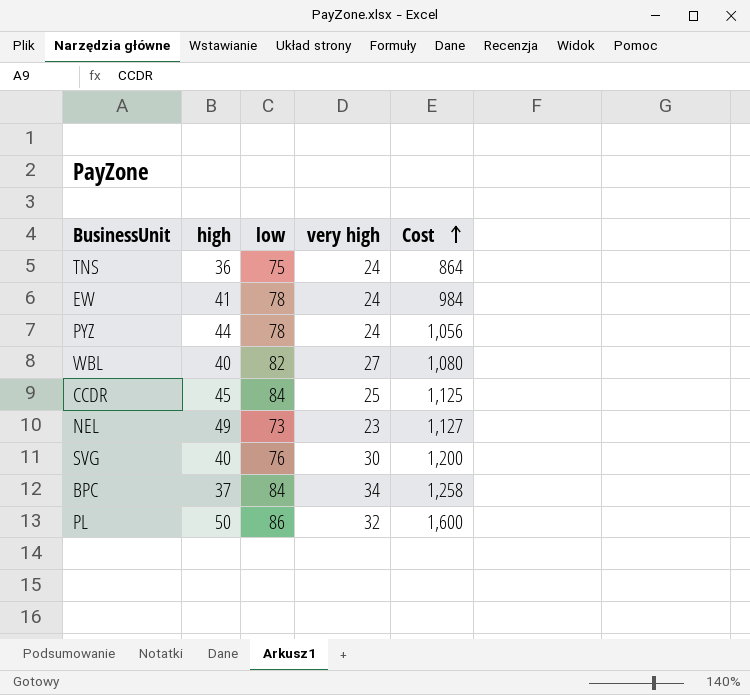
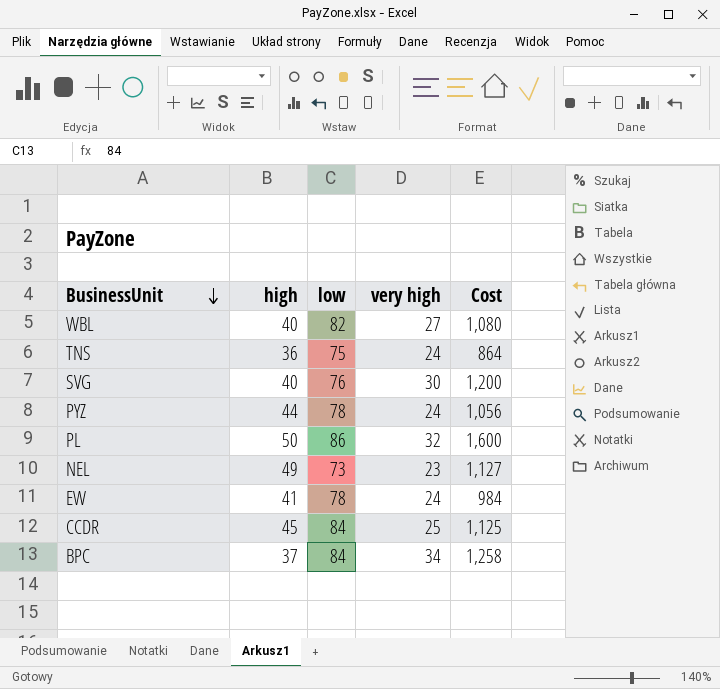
row order: Cost ascending -> BusinessUnit descending

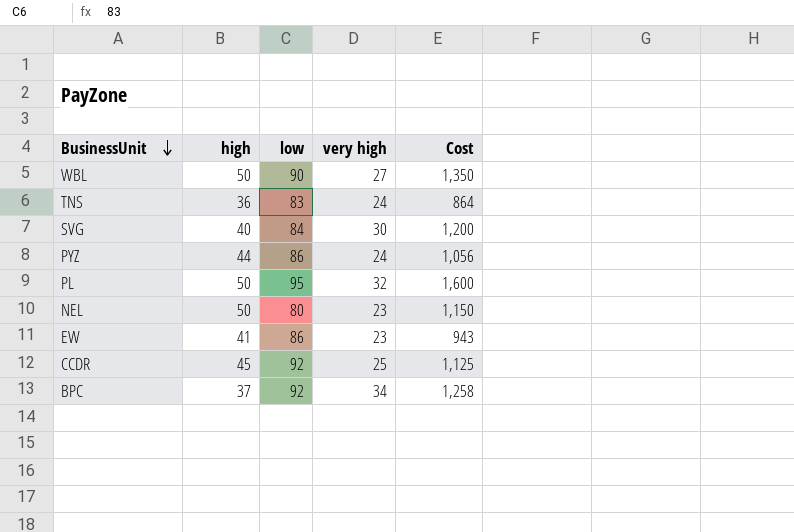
WBL | high: 40 -> 50
WBL | low: 82 -> 90
WBL | Cost: 1,080 -> 1,350
TNS | low: 75 -> 83
SVG | low: 76 -> 84
PYZ | low: 78 -> 86
PL | low: 86 -> 95
NEL | high: 49 -> 50
NEL | low: 73 -> 80
NEL | Cost: 1,127 -> 1,150
EW | low: 78 -> 86
EW | very high: 24 -> 23
EW | Cost: 984 -> 943
CCDR | low: 84 -> 92
BPC | low: 84 -> 92

